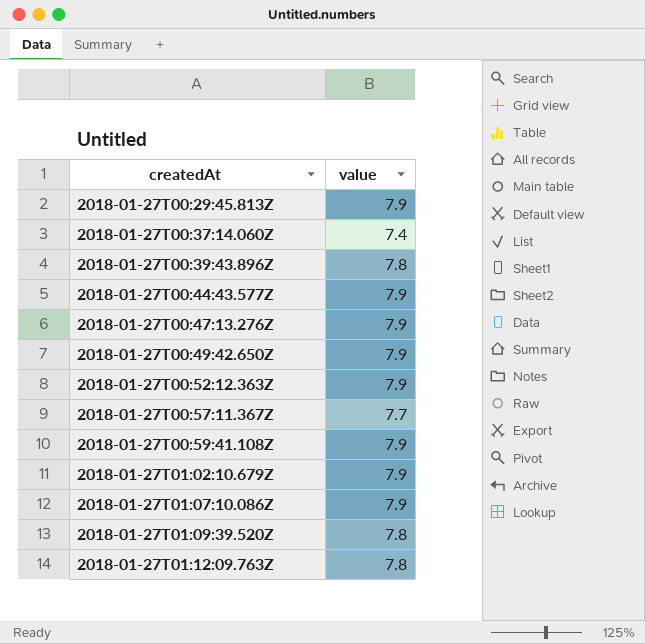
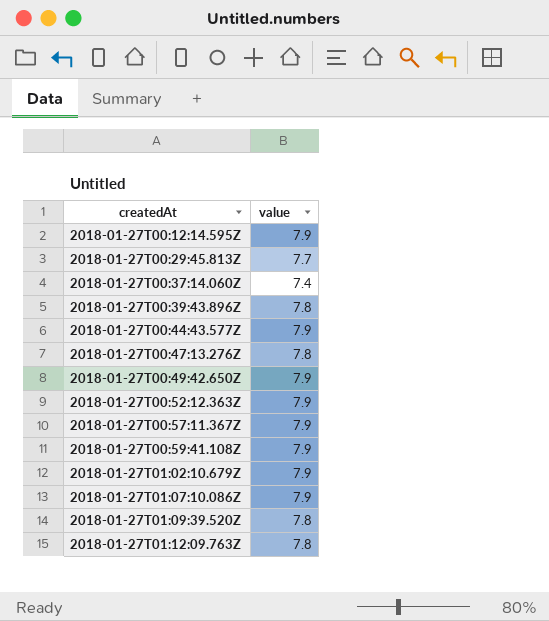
row 2018-01-27T00:12:14.595Z: none -> 7.9
2018-01-27T00:29:45.813Z | value: 7.9 -> 7.7
2018-01-27T00:47:13.276Z | value: 7.9 -> 7.8
2018-01-27T00:57:11.367Z | value: 7.7 -> 7.9

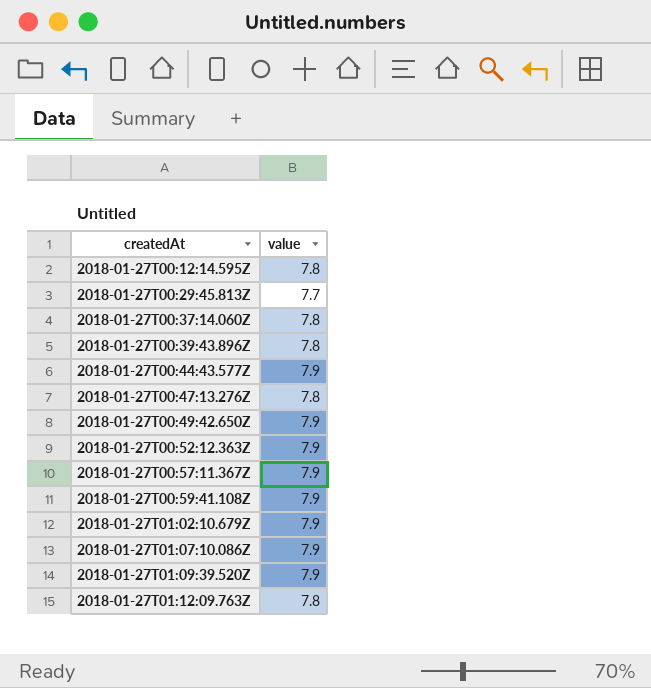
2018-01-27T00:12:14.595Z | value: 7.9 -> 7.8
2018-01-27T00:37:14.060Z | value: 7.4 -> 7.8
2018-01-27T01:09:39.520Z | value: 7.8 -> 7.9

